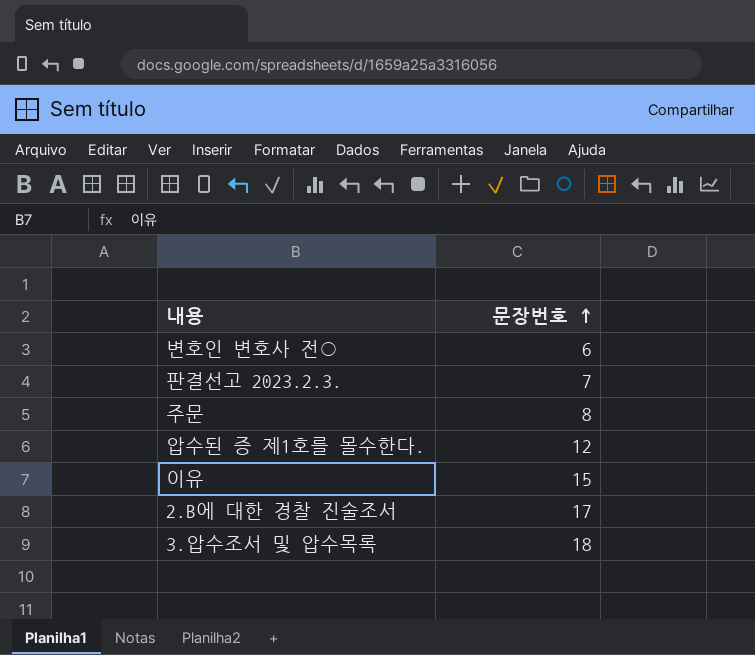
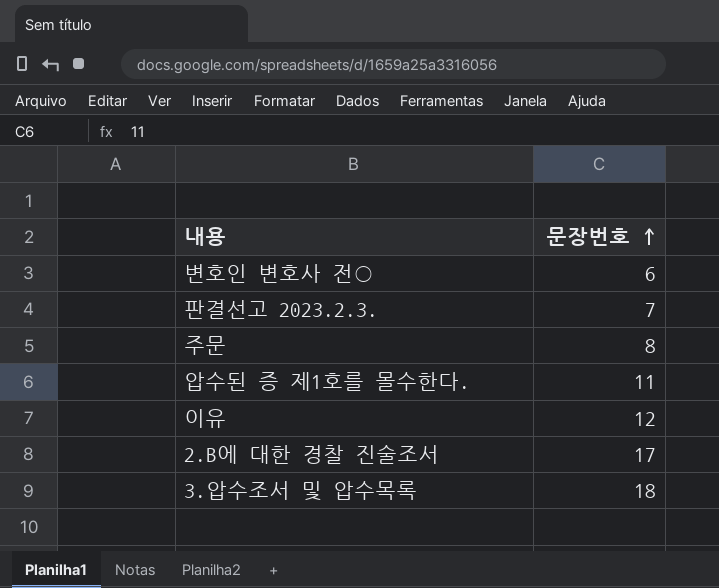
압수된 증 제1호를 몰수한다. | 문장번호: 12 -> 11
이유 | 문장번호: 15 -> 12

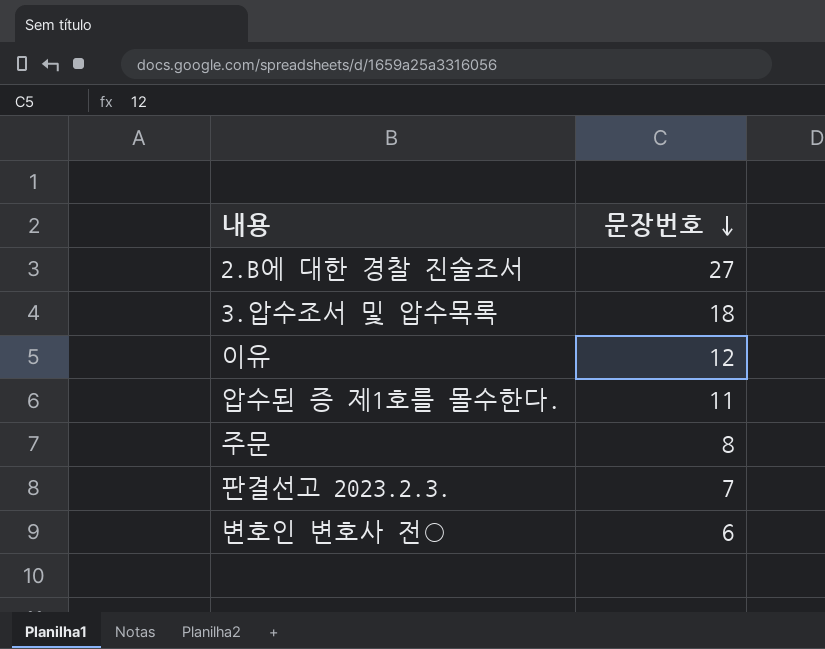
row order: 문장번호 ascending -> 문장번호 descending
2.B에 대한 경찰 진술조서 | 문장번호: 17 -> 27

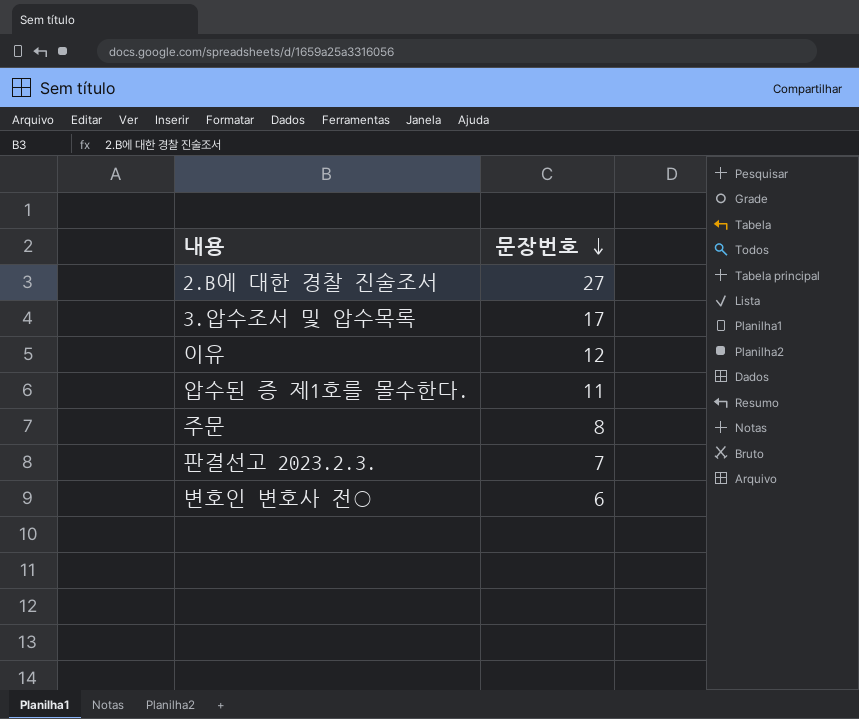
3.압수조서 및 압수목록 | 문장번호: 18 -> 17

